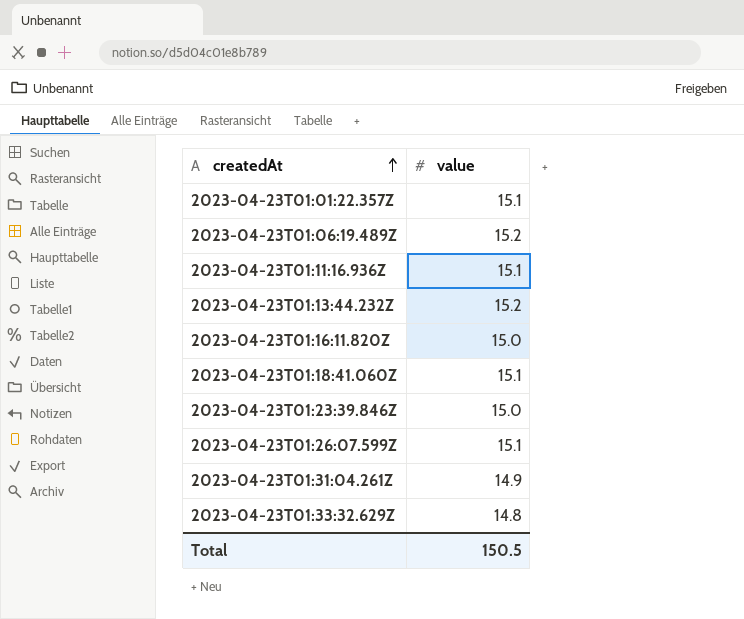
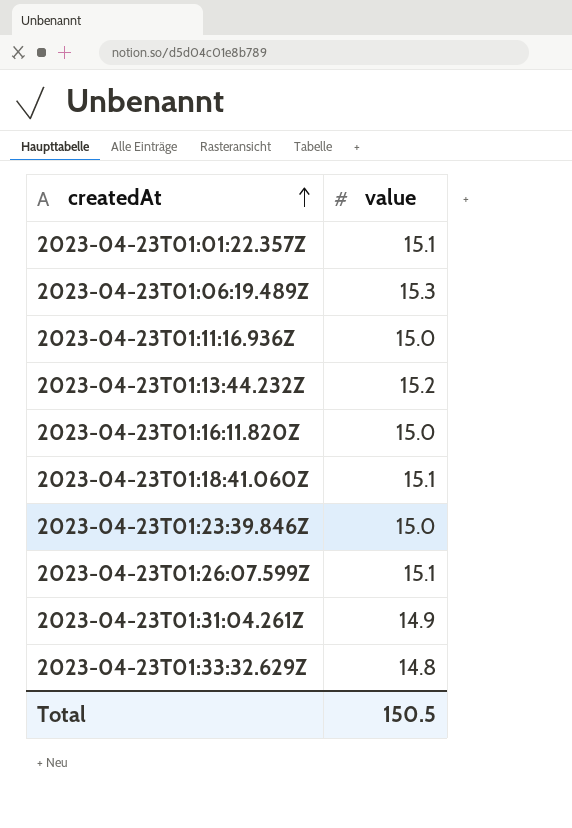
2023-04-23T01:06:19.489Z | value: 15.2 -> 15.3
2023-04-23T01:11:16.936Z | value: 15.1 -> 15.0

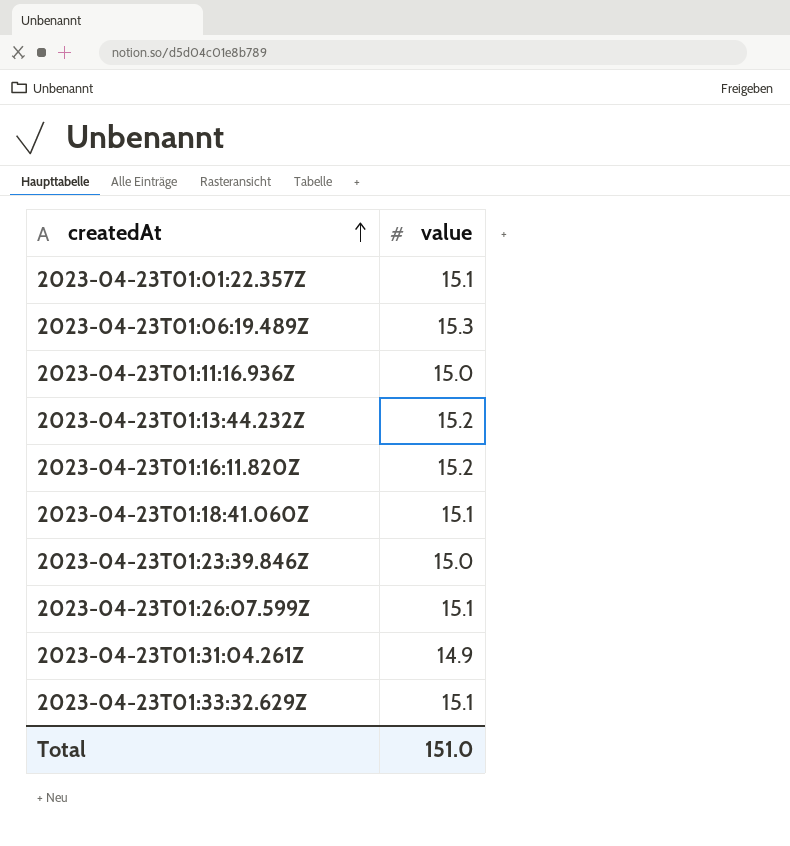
2023-04-23T01:16:11.820Z | value: 15.0 -> 15.2
2023-04-23T01:33:32.629Z | value: 14.8 -> 15.1
Total | value: 150.5 -> 151.0

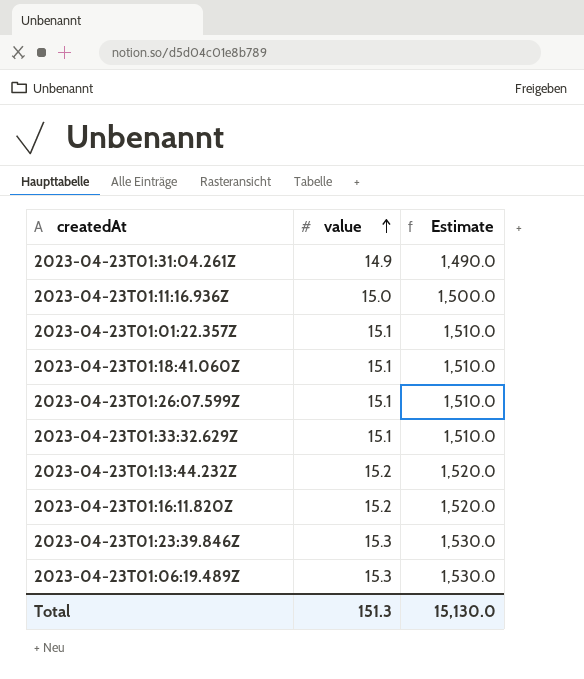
row order: createdAt ascending -> value ascending
column Estimate | formula: none -> [value] * 100
2023-04-23T01:23:39.846Z | value: 15.0 -> 15.3
Total | value: 151.0 -> 151.3

